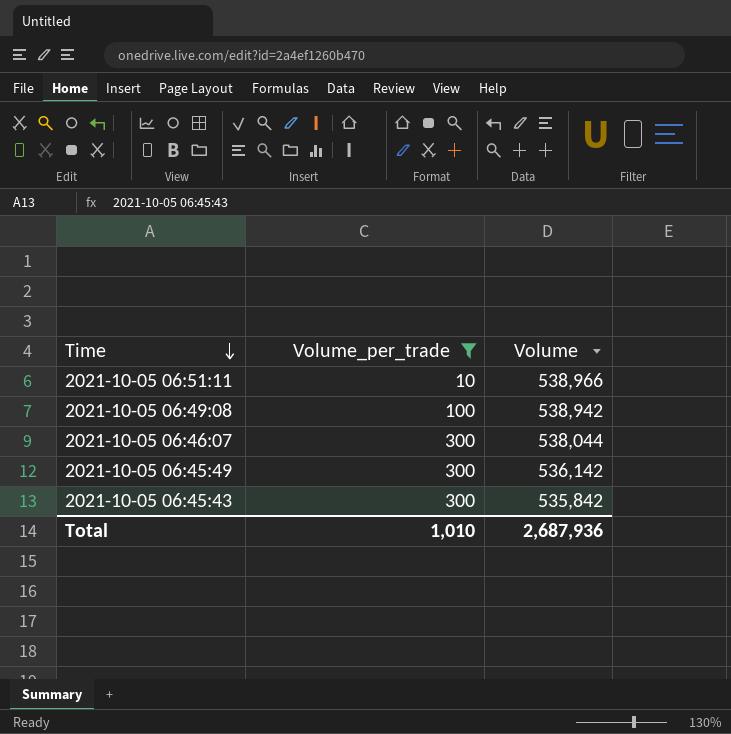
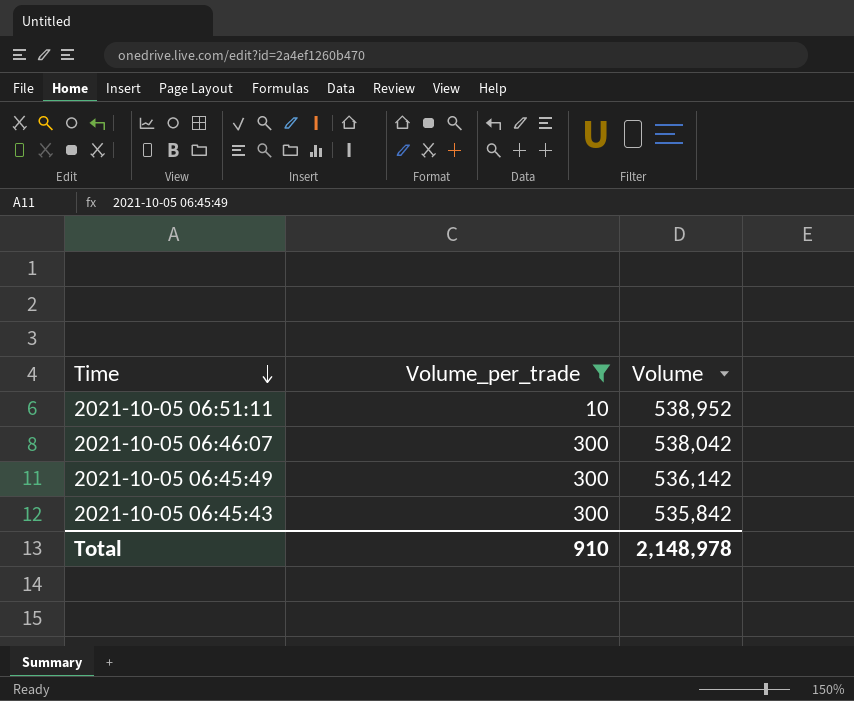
row 2021-10-05 06:49:08: 100 | 538,942 -> none
2021-10-05 06:51:11 | Volume: 538,966 -> 538,952
2021-10-05 06:46:07 | Volume: 538,044 -> 538,042
Total | Volume_per_trade: 1,010 -> 910
Total | Volume: 2,687,936 -> 2,148,978

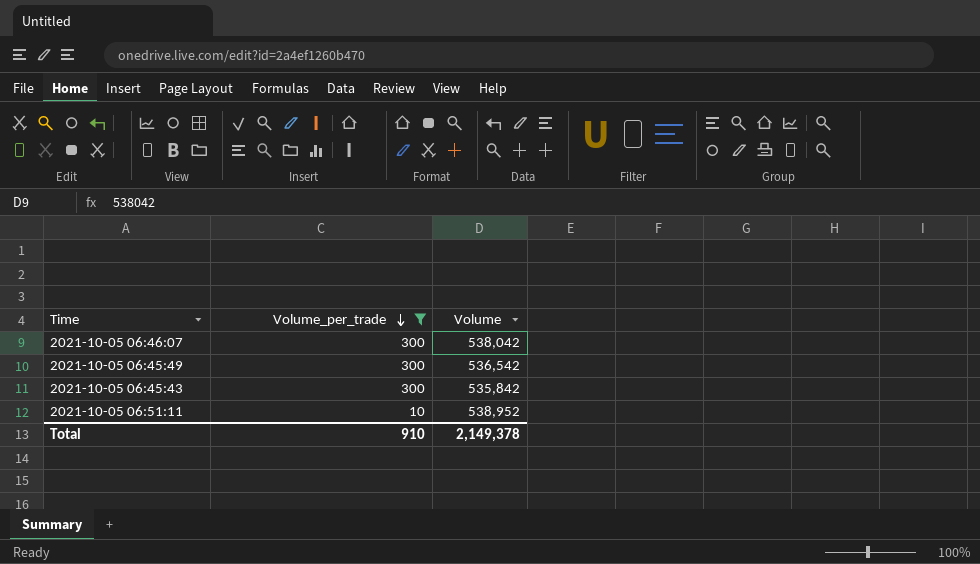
row order: Time descending -> Volume_per_trade descending
2021-10-05 06:45:49 | Volume: 536,142 -> 536,542
Total | Volume: 2,148,978 -> 2,149,378

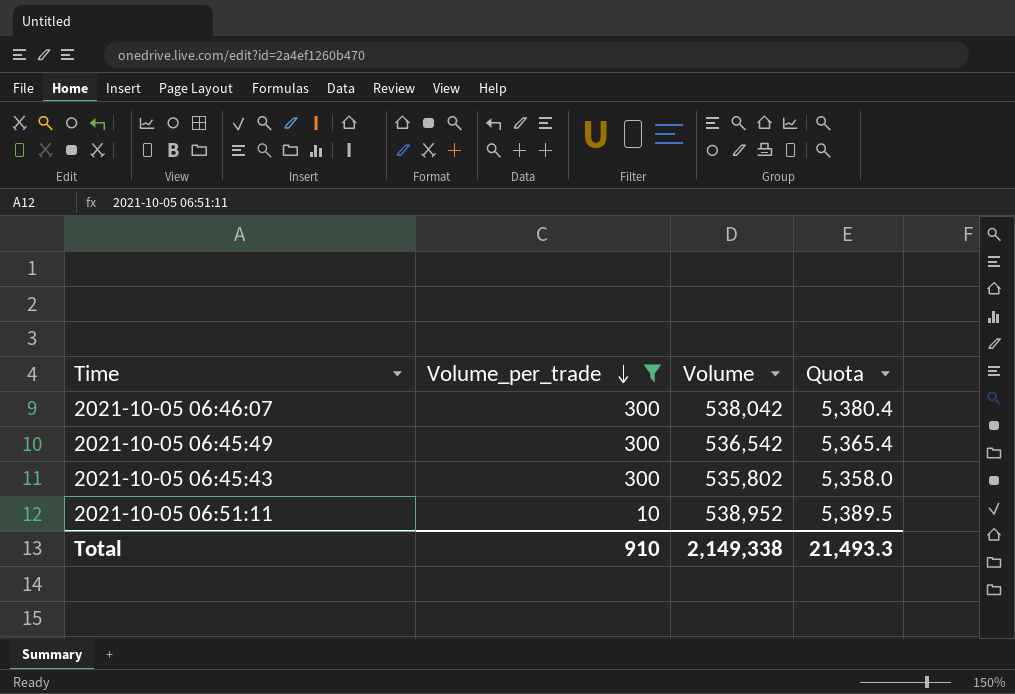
column Quota | formula: none -> [Volume] * 0.01
2021-10-05 06:45:43 | Volume: 535,842 -> 535,802
Total | Volume: 2,149,378 -> 2,149,338

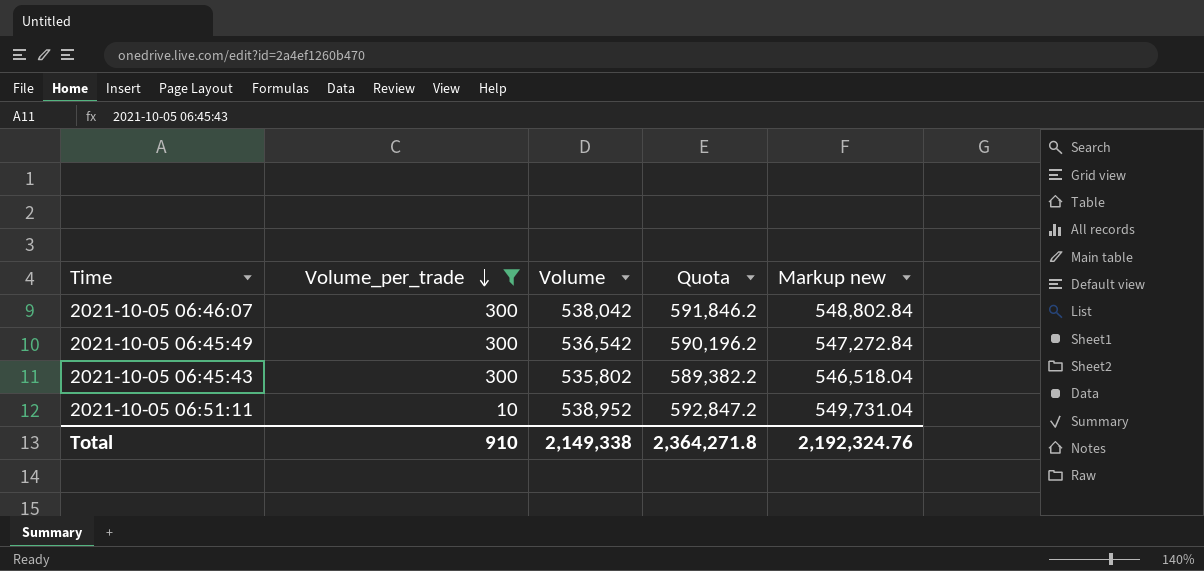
column Quota | formula: [Volume] * 0.01 -> [Volume] * 1.1
column Markup new | formula: none -> [Volume] * 1.02
Total | Quota: 21,493.3 -> 2,364,271.8

